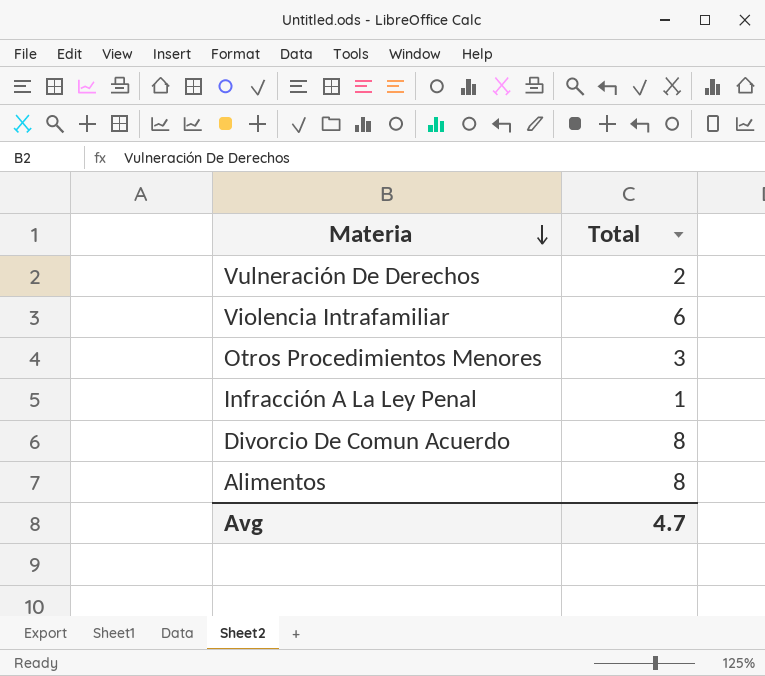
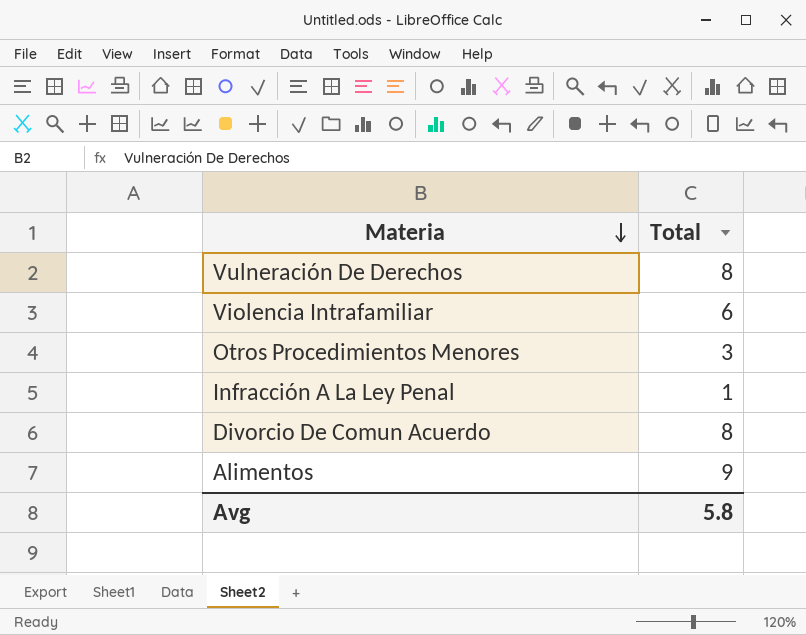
Vulneración De Derechos | Total: 2 -> 8
Alimentos | Total: 8 -> 9
Avg | Total: 4.7 -> 5.8

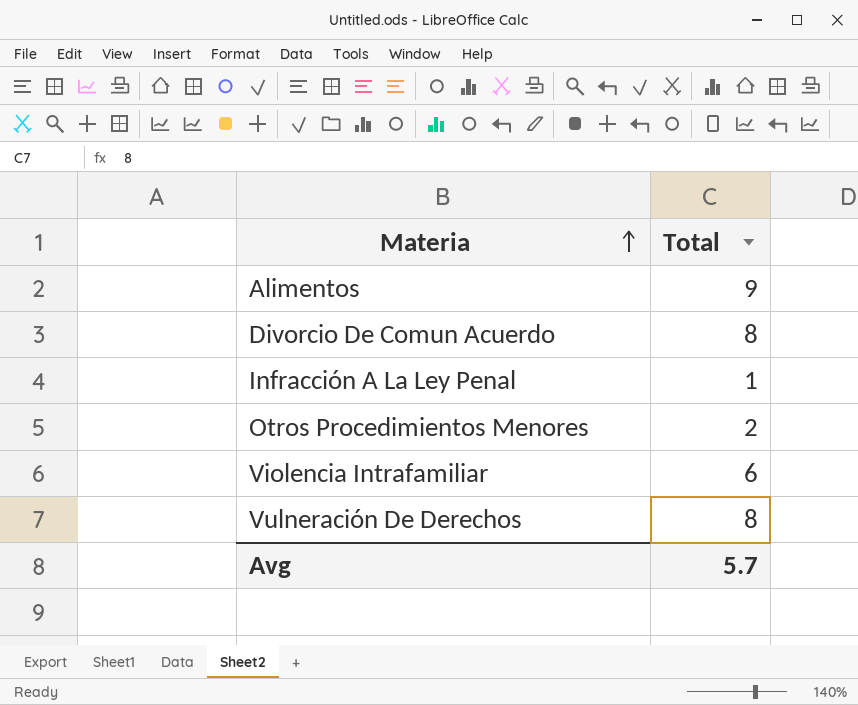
row order: Materia descending -> Materia ascending
Otros Procedimientos Menores | Total: 3 -> 2
Avg | Total: 5.8 -> 5.7

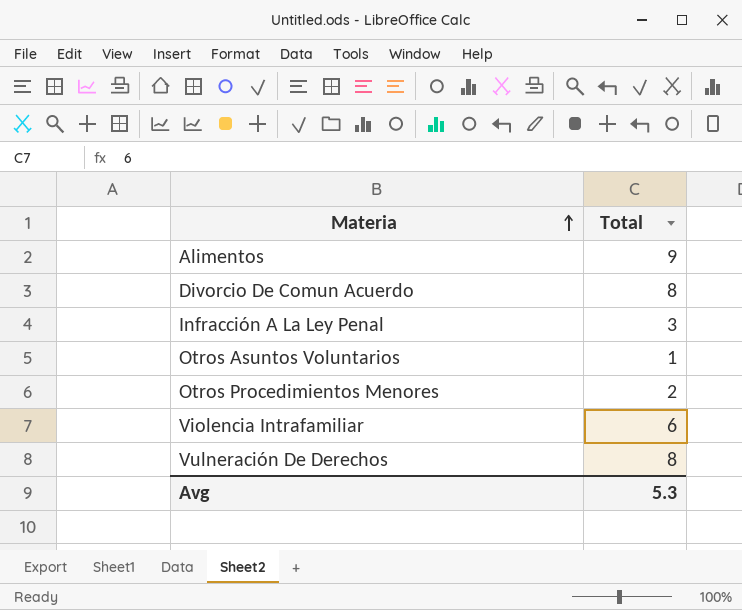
Infracción A La Ley Penal | Total: 1 -> 3
row Otros Asuntos Voluntarios: none -> 1
Avg | Total: 5.7 -> 5.3

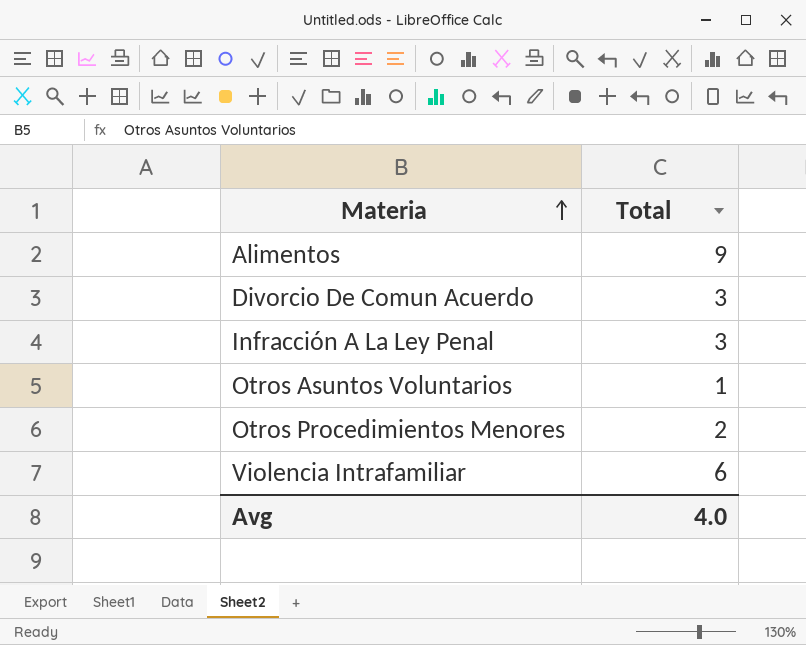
row Vulneración De Derechos: 8 -> none
Divorcio De Comun Acuerdo | Total: 8 -> 3
Avg | Total: 5.3 -> 4.0

